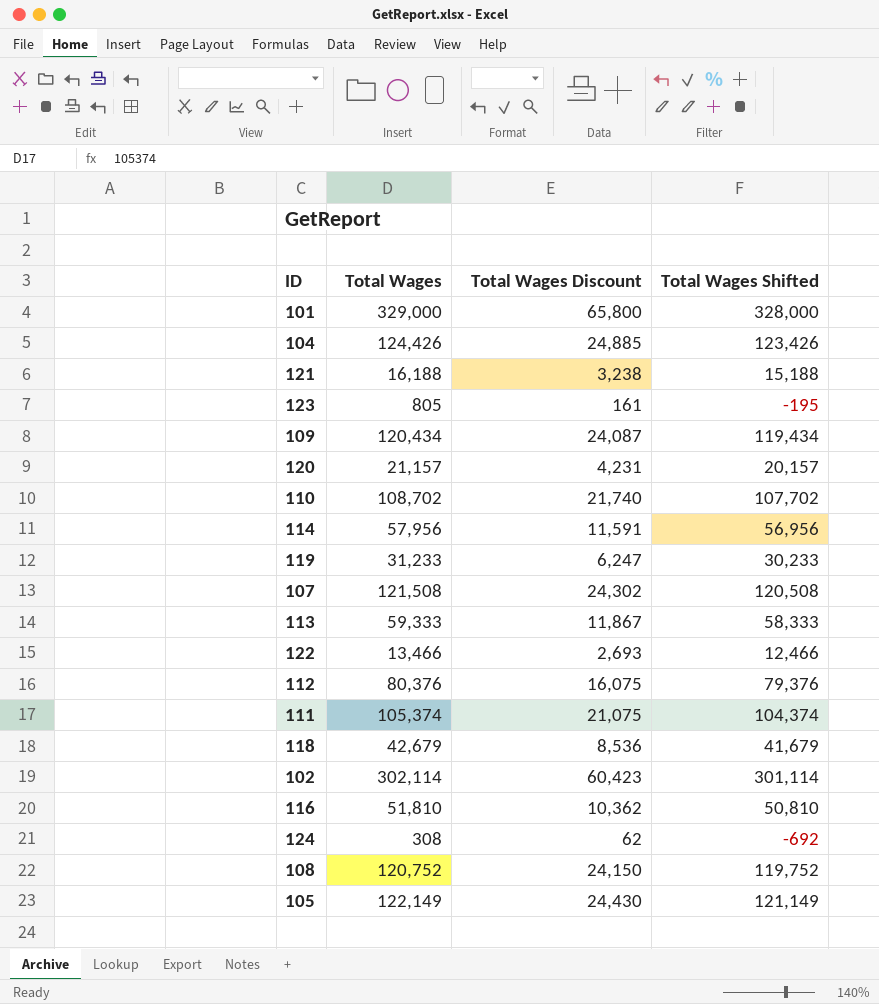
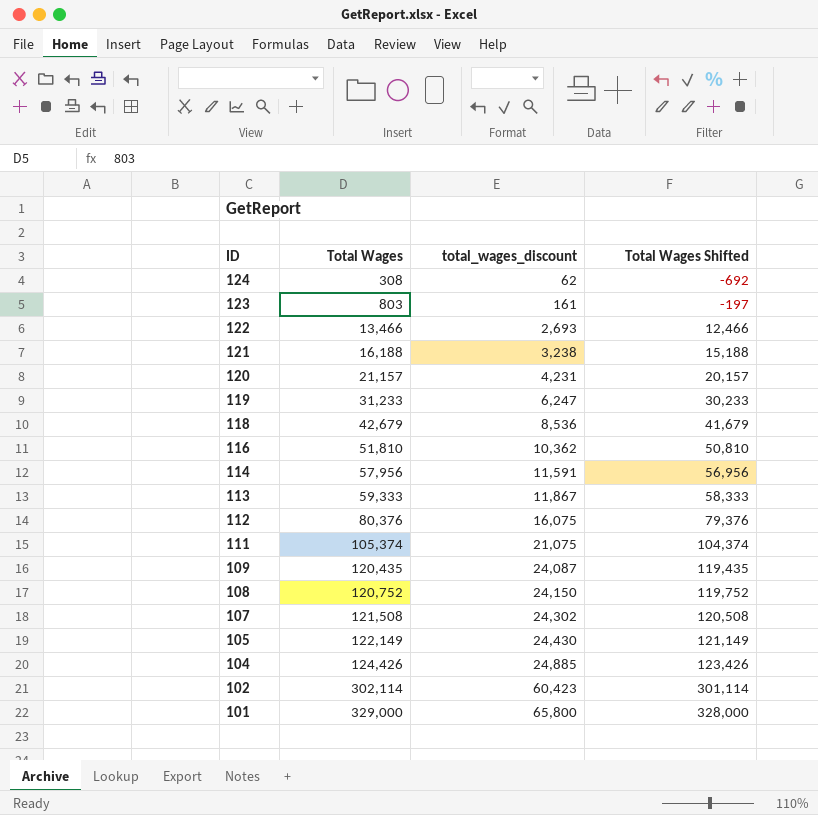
row order: none -> ID descending
column name: Total Wages Discount -> total_wages_discount
row 110: 108,702 | 21,740 | 107,702 -> none
123 | Total Wages: 805 -> 803
123 | Total Wages Shifted: -195 -> -197
109 | Total Wages: 120,434 -> 120,435
109 | Total Wages Shifted: 119,434 -> 119,435

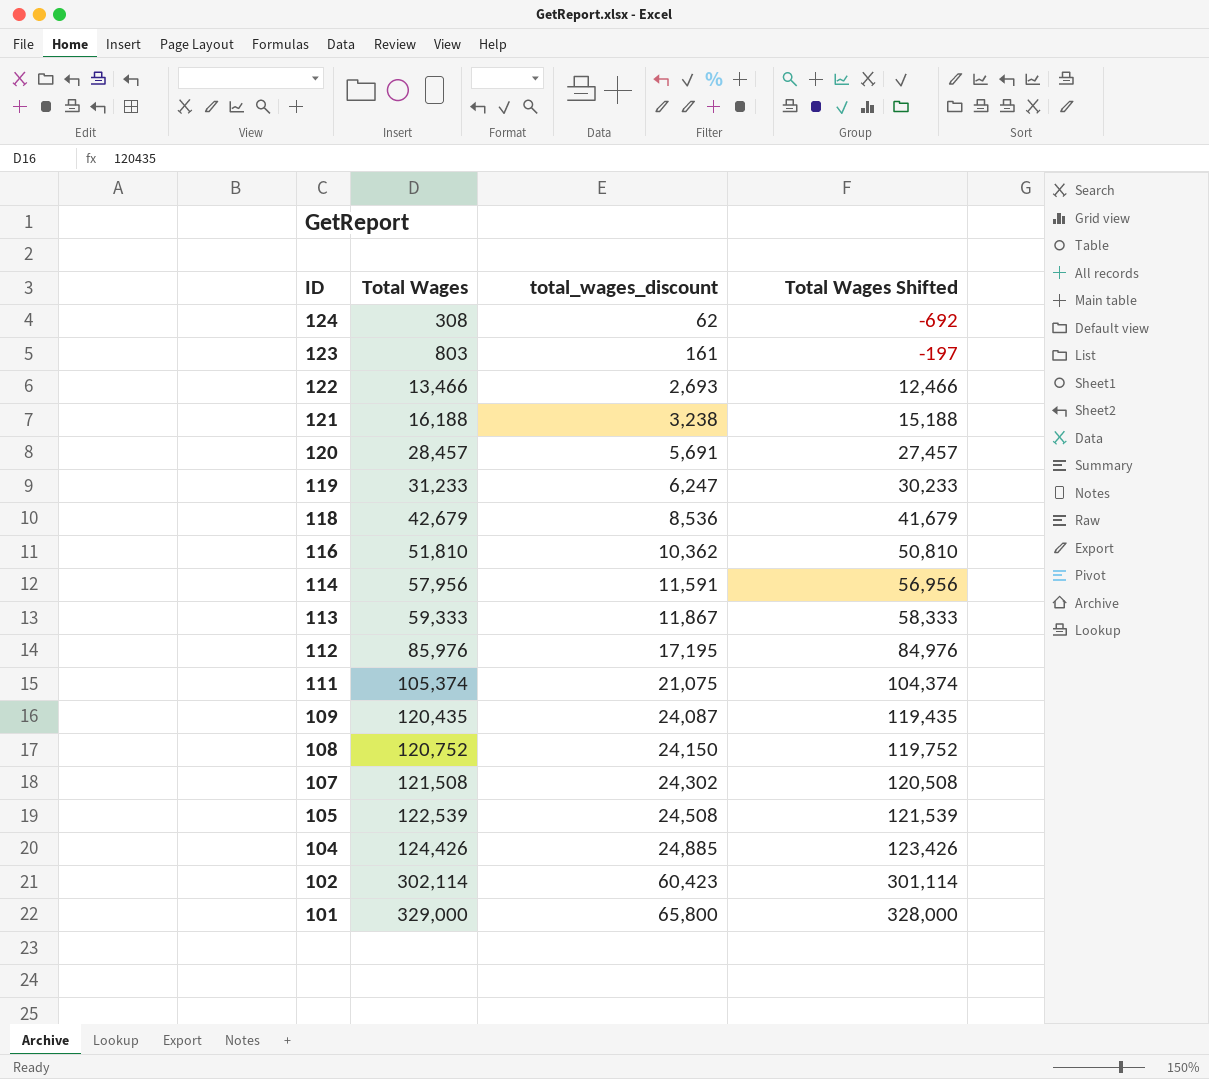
120 | Total Wages: 21,157 -> 28,457
120 | total_wages_discount: 4,231 -> 5,691
120 | Total Wages Shifted: 20,157 -> 27,457
112 | Total Wages: 80,376 -> 85,976
112 | total_wages_discount: 16,075 -> 17,195
112 | Total Wages Shifted: 79,376 -> 84,976
105 | Total Wages: 122,149 -> 122,539
105 | total_wages_discount: 24,430 -> 24,508
105 | Total Wages Shifted: 121,149 -> 121,539

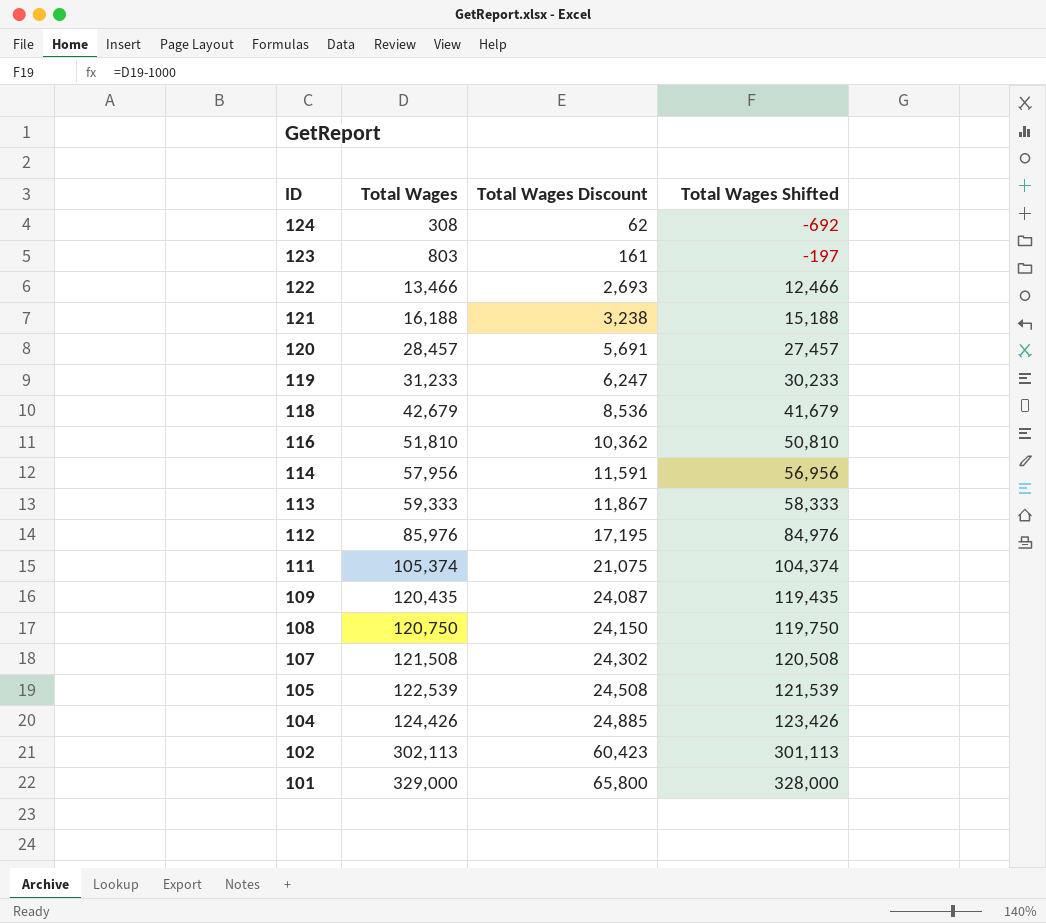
column name: total_wages_discount -> Total Wages Discount
108 | Total Wages: 120,752 -> 120,750
108 | Total Wages Shifted: 119,752 -> 119,750
102 | Total Wages: 302,114 -> 302,113
102 | Total Wages Shifted: 301,114 -> 301,113

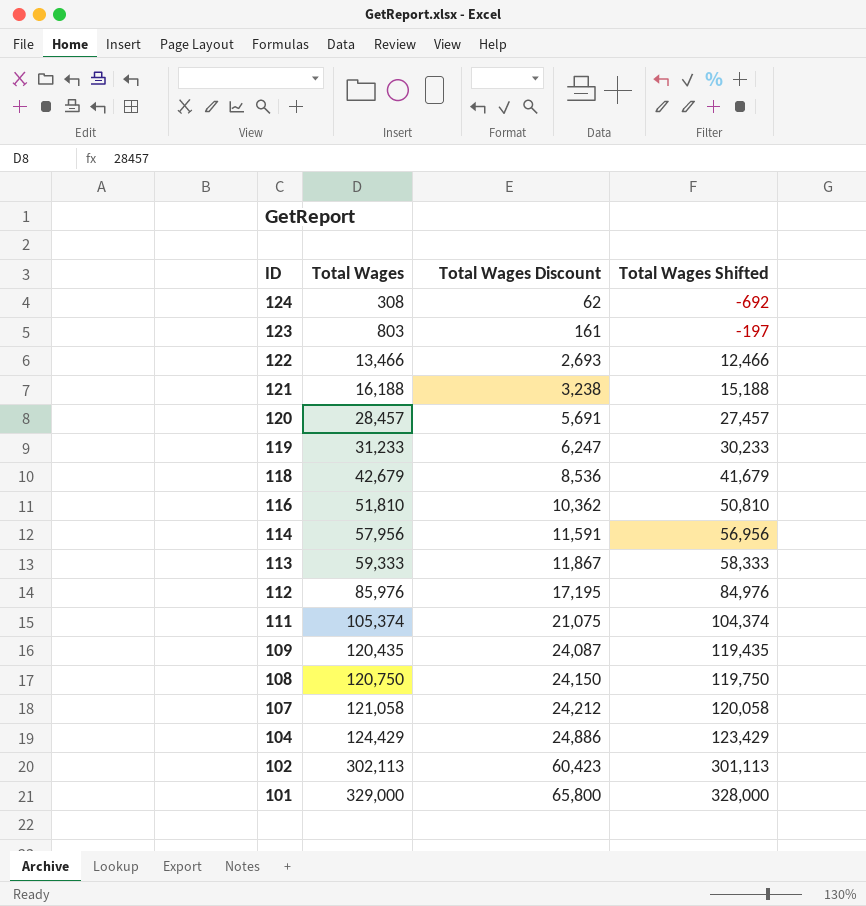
row 105: 122,539 | 24,508 | 121,539 -> none
107 | Total Wages: 121,508 -> 121,058
107 | Total Wages Discount: 24,302 -> 24,212
107 | Total Wages Shifted: 120,508 -> 120,058
104 | Total Wages: 124,426 -> 124,429
104 | Total Wages Discount: 24,885 -> 24,886
104 | Total Wages Shifted: 123,426 -> 123,429

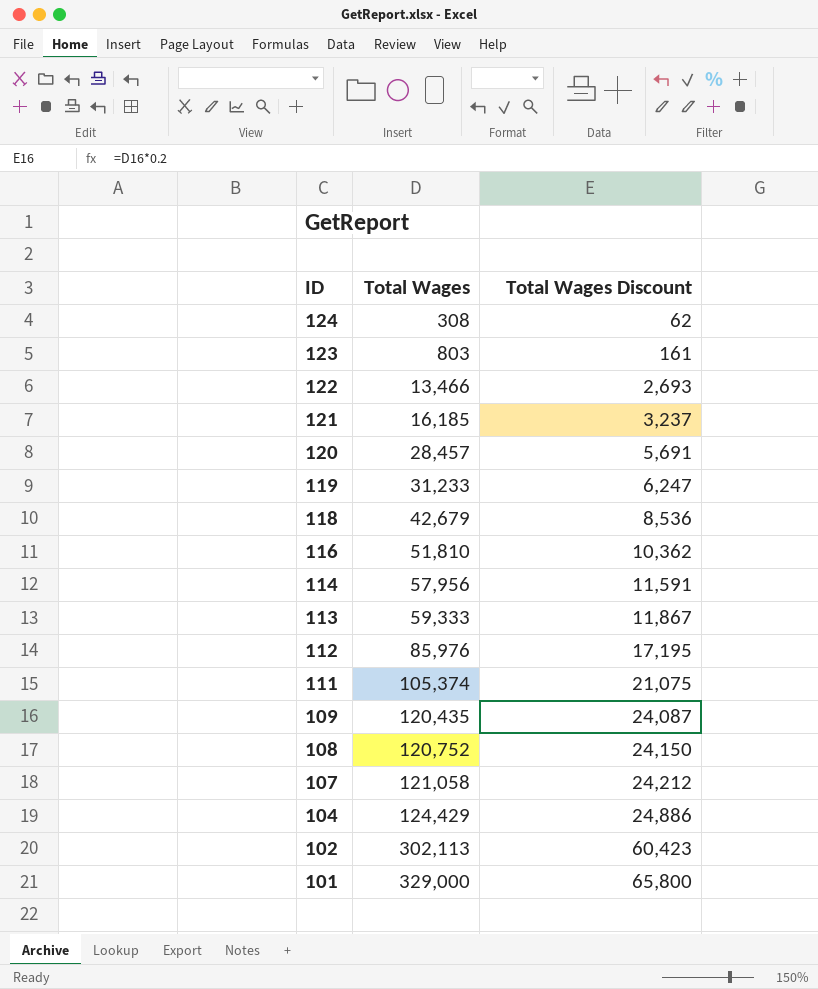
column Total Wages Shifted | formula: [Total Wages] - 1000 -> none
121 | Total Wages: 16,188 -> 16,185
121 | Total Wages Discount: 3,238 -> 3,237
108 | Total Wages: 120,750 -> 120,752

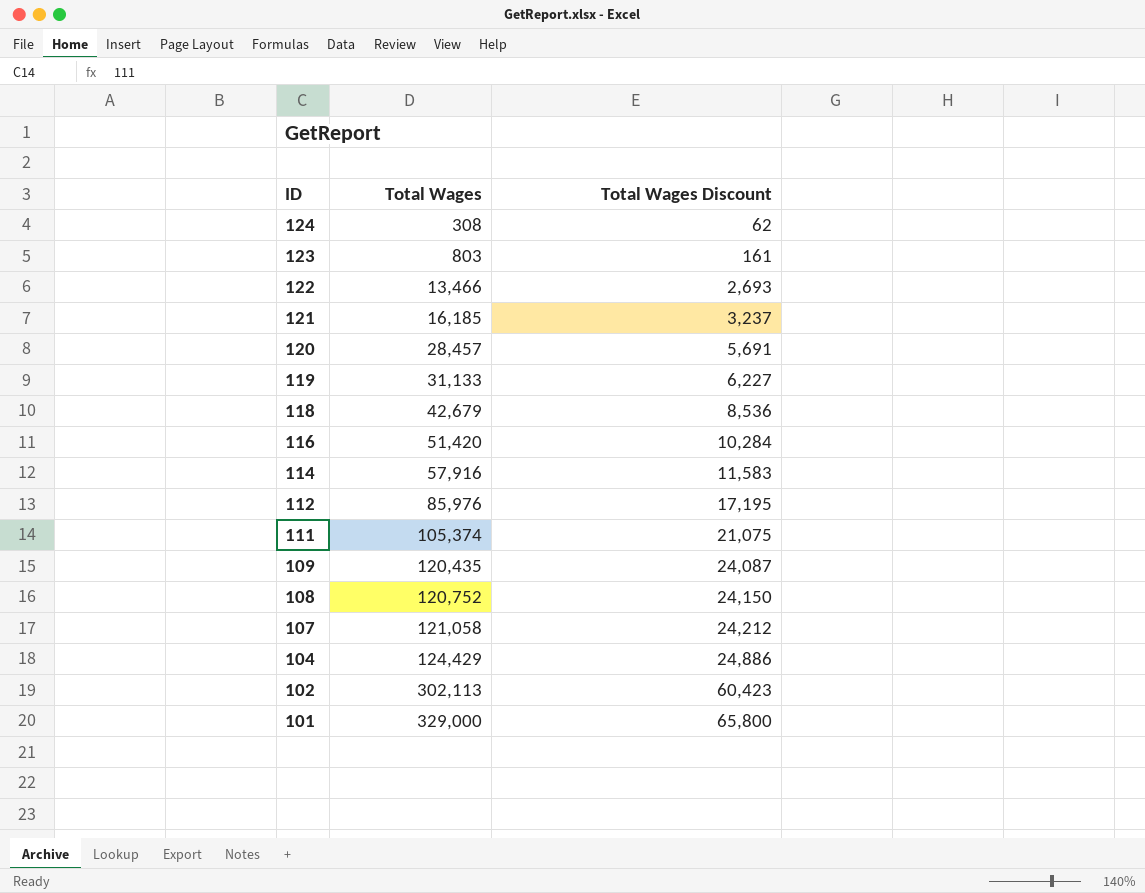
row 113: 59,333 | 11,867 -> none
119 | Total Wages: 31,233 -> 31,133
119 | Total Wages Discount: 6,247 -> 6,227
116 | Total Wages: 51,810 -> 51,420
116 | Total Wages Discount: 10,362 -> 10,284
114 | Total Wages: 57,956 -> 57,916
114 | Total Wages Discount: 11,591 -> 11,583

